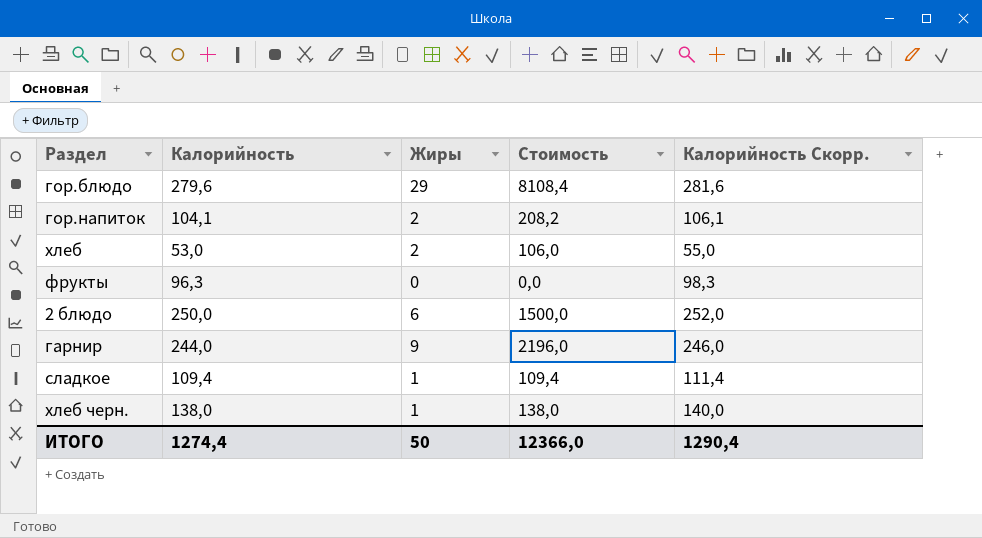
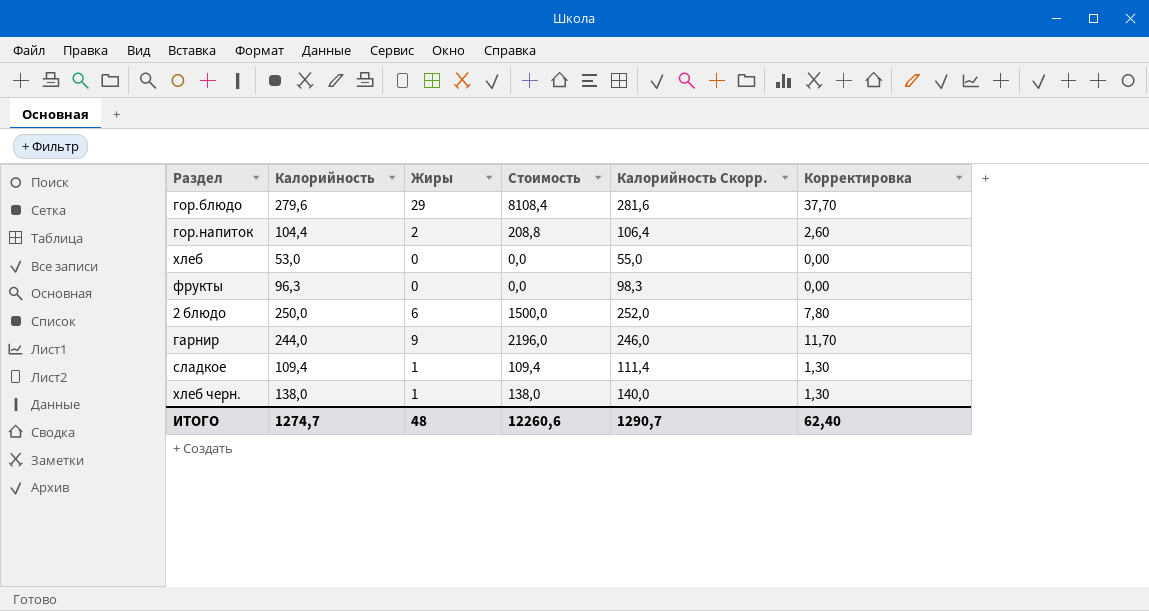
column Корректировка | formula: none -> [Жиры] * 1,3
гор.напиток | Калорийность: 104,1 -> 104,4
гор.напиток | Стоимость: 208,2 -> 208,8
гор.напиток | Калорийность Скорр.: 106,1 -> 106,4
хлеб | Жиры: 2 -> 0
хлеб | Стоимость: 106,0 -> 0,0
ИТОГО | Калорийность: 1274,4 -> 1274,7
ИТОГО | Жиры: 50 -> 48
ИТОГО | Стоимость: 12366,0 -> 12260,6
ИТОГО | Калорийность Скорр.: 1290,4 -> 1290,7

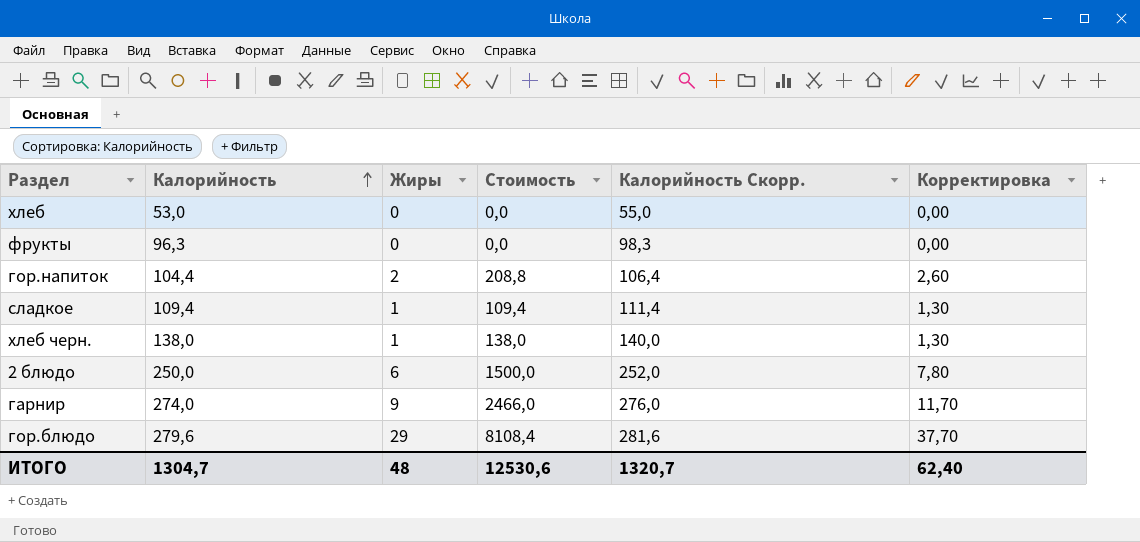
row order: none -> Калорийность ascending
гарнир | Калорийность: 244,0 -> 274,0
гарнир | Стоимость: 2196,0 -> 2466,0
гарнир | Калорийность Скорр.: 246,0 -> 276,0
ИТОГО | Калорийность: 1274,7 -> 1304,7
ИТОГО | Стоимость: 12260,6 -> 12530,6
ИТОГО | Калорийность Скорр.: 1290,7 -> 1320,7

